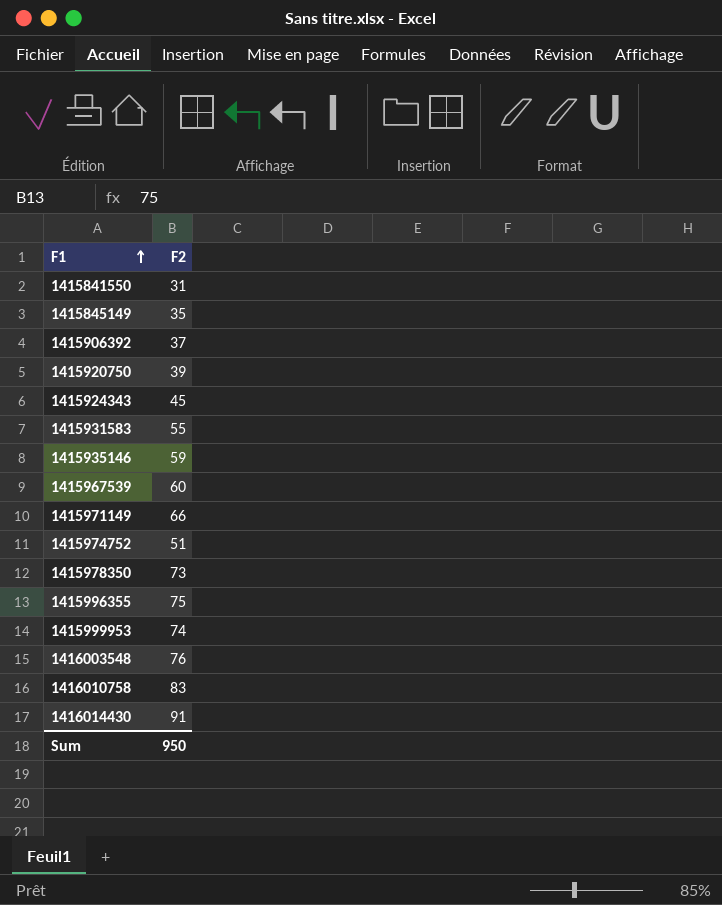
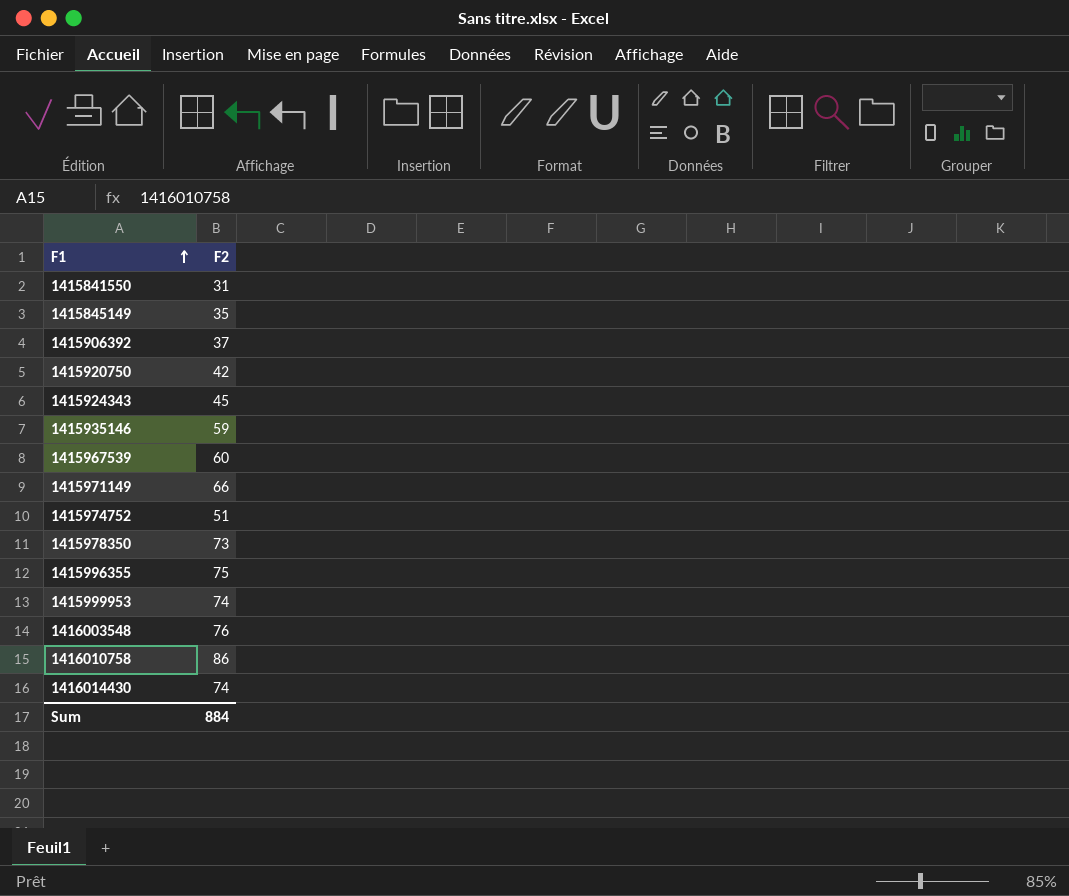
row 1415931583: 55 -> none
1415920750 | F2: 39 -> 42
1416010758 | F2: 83 -> 86
1416014430 | F2: 91 -> 74
Sum | F2: 950 -> 884

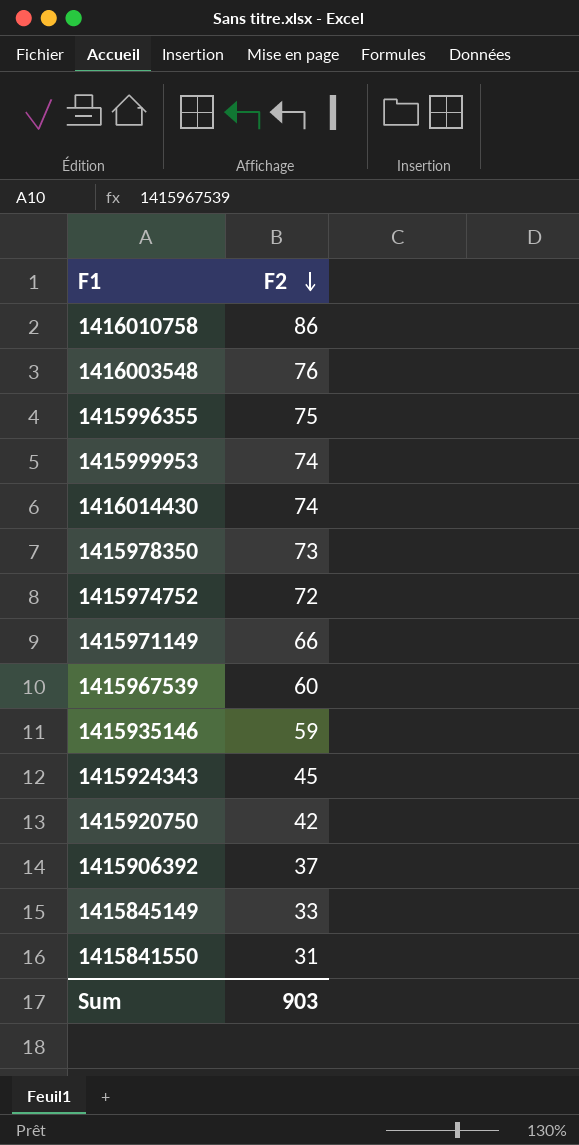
row order: F1 ascending -> F2 descending
1415974752 | F2: 51 -> 72
1415845149 | F2: 35 -> 33
Sum | F2: 884 -> 903

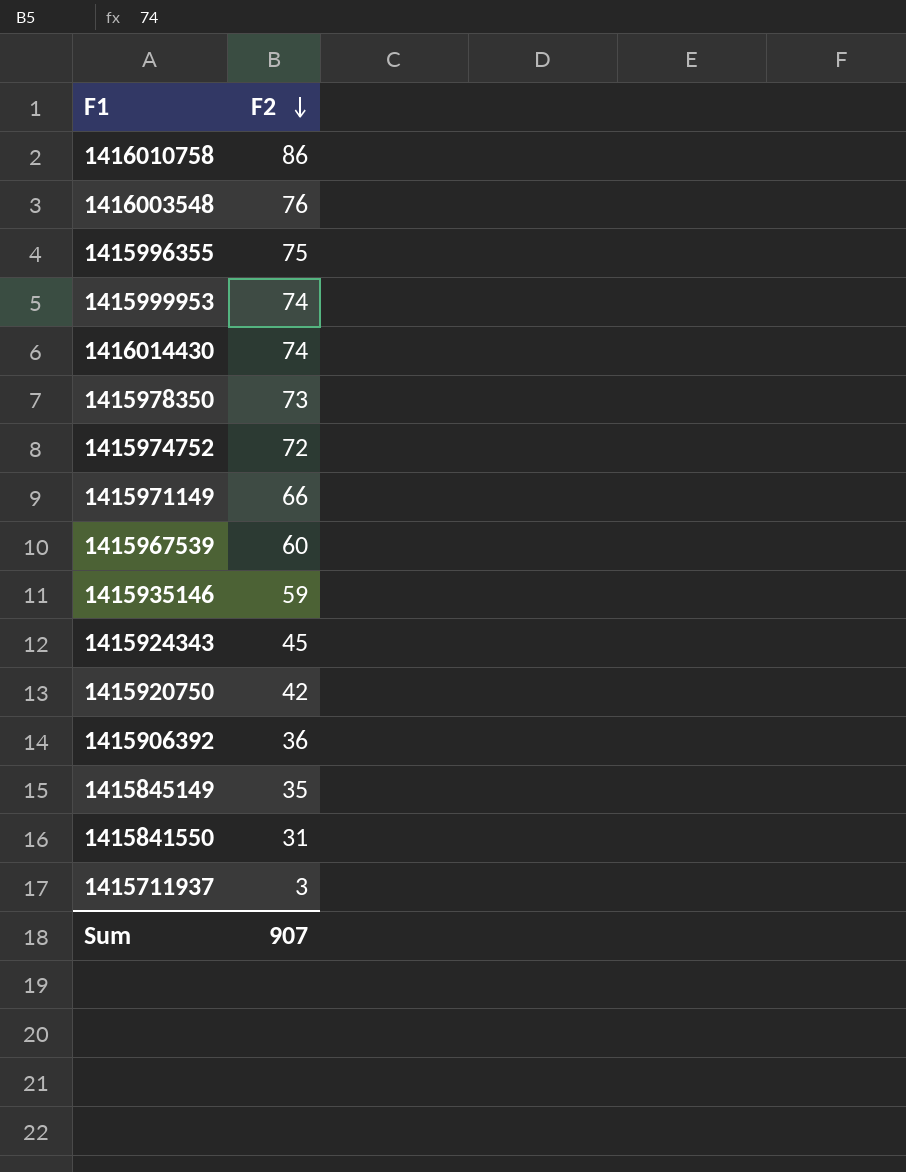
1415906392 | F2: 37 -> 36
1415845149 | F2: 33 -> 35
row 1415711937: none -> 3
Sum | F2: 903 -> 907

